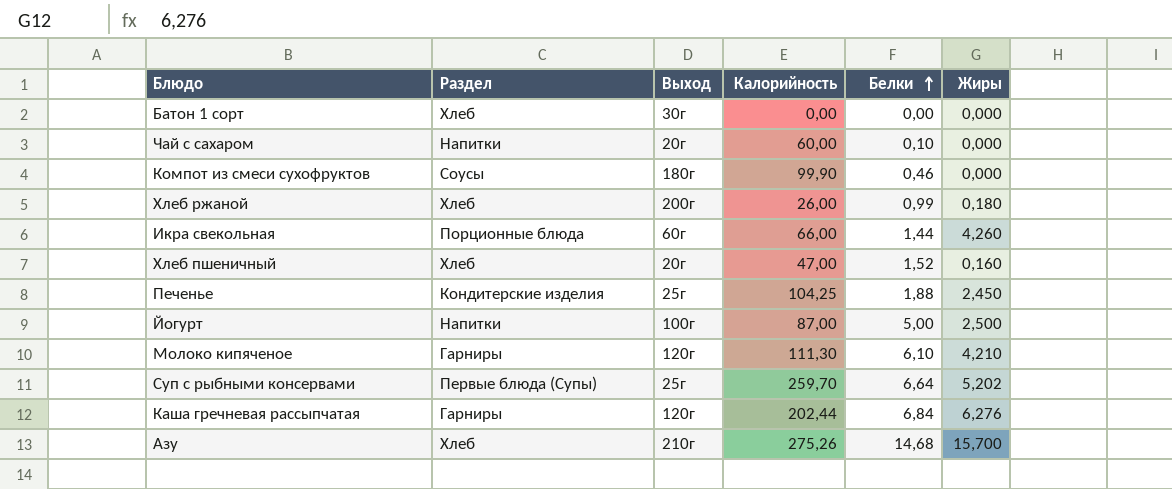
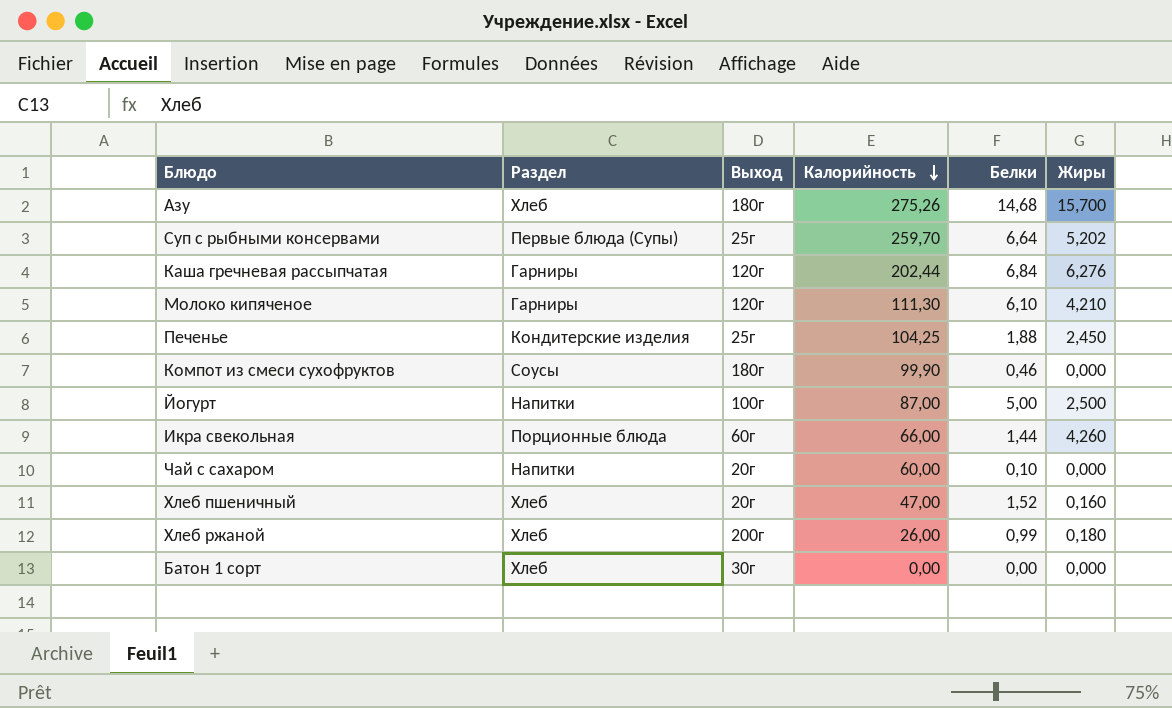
row order: Белки ascending -> Калорийность descending
Азу | Выход: 210г -> 180г

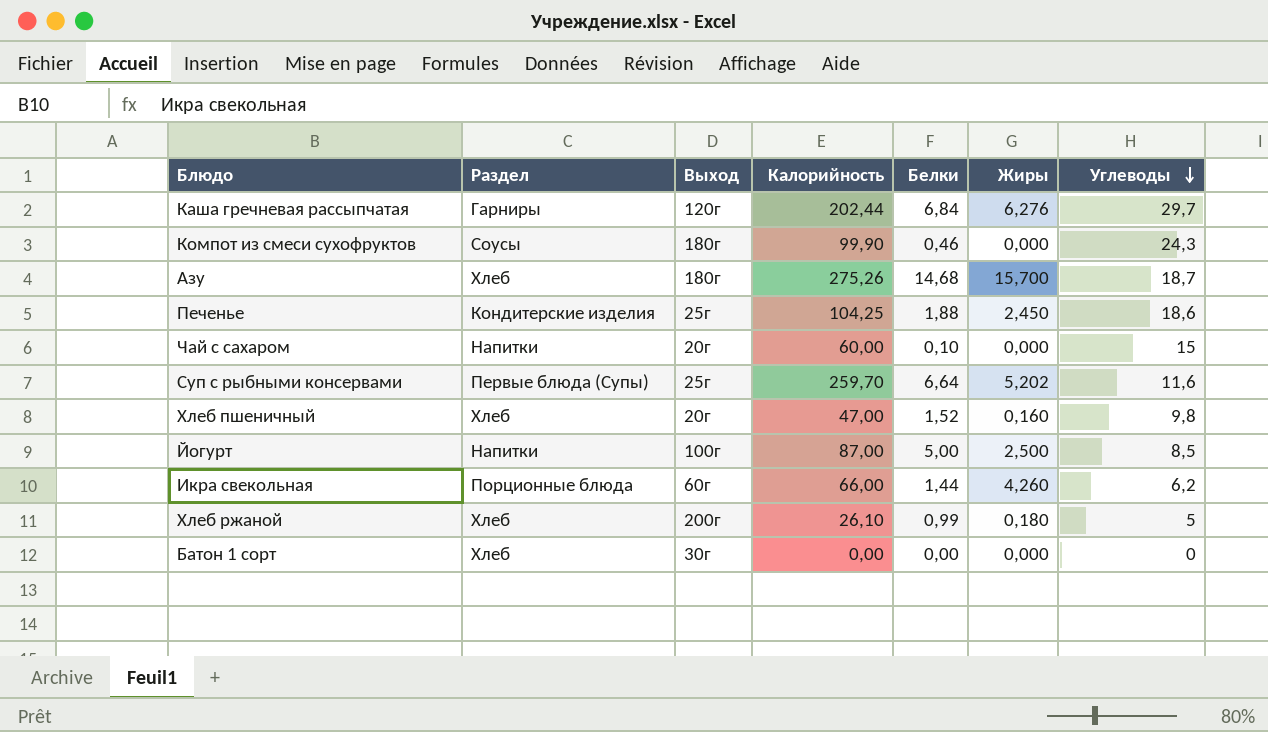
row order: Калорийность descending -> Углеводы descending
column Углеводы | position: none -> 7
row Молоко кипяченое: Гарниры | 120г | 111,30 | 6,10 | 4,210 -> none
Хлеб ржаной | Калорийность: 26,00 -> 26,10

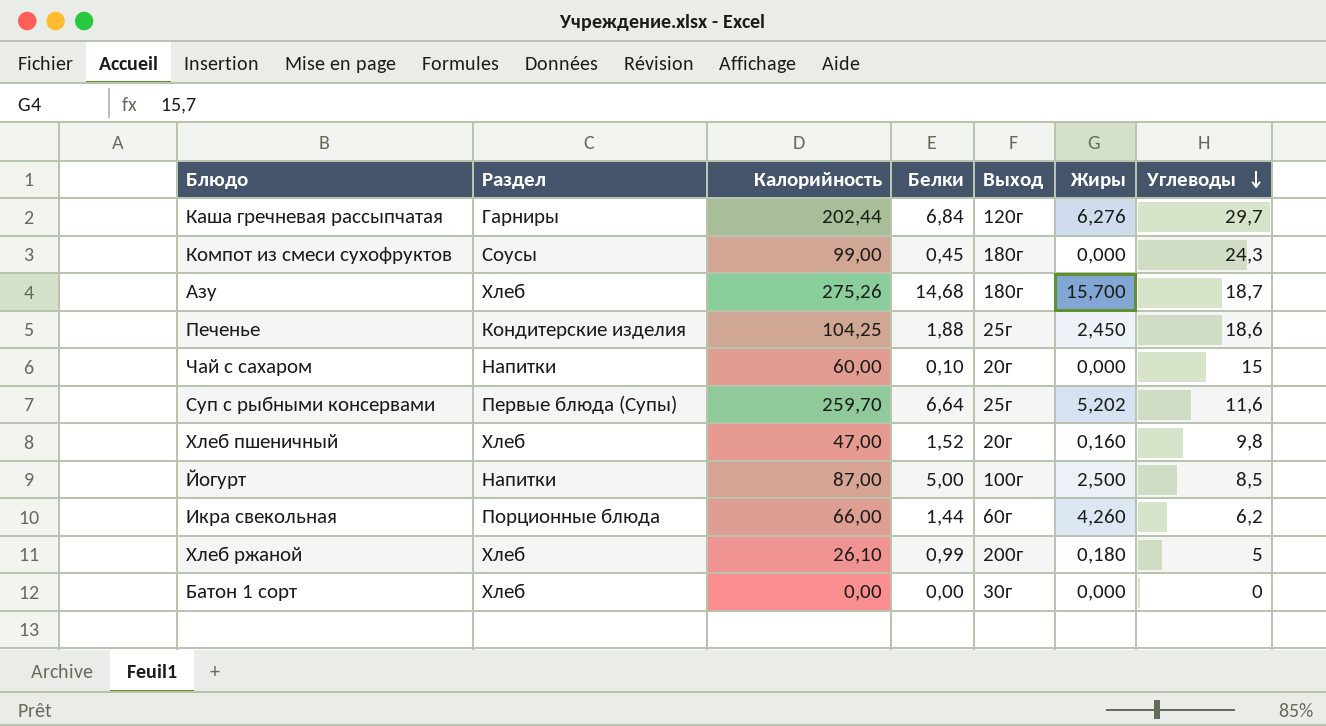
column Выход | position: 3 -> 5
Компот из смеси сухофруктов | Калорийность: 99,90 -> 99,00
Компот из смеси сухофруктов | Белки: 0,46 -> 0,45

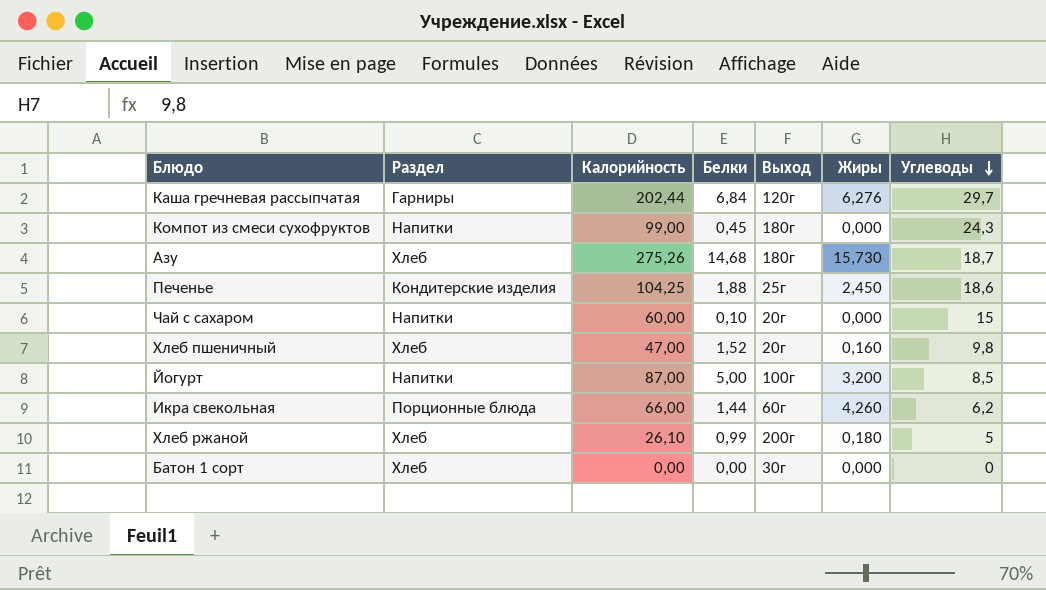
row Суп с рыбными консервами: Первые блюда (Супы) | 259,70 | 6,64 | 25г | 5,202 | 11,6 -> none
Компот из смеси сухофруктов | Раздел: Соусы -> Напитки
Азу | Жиры: 15,700 -> 15,730
Йогурт | Жиры: 2,500 -> 3,200

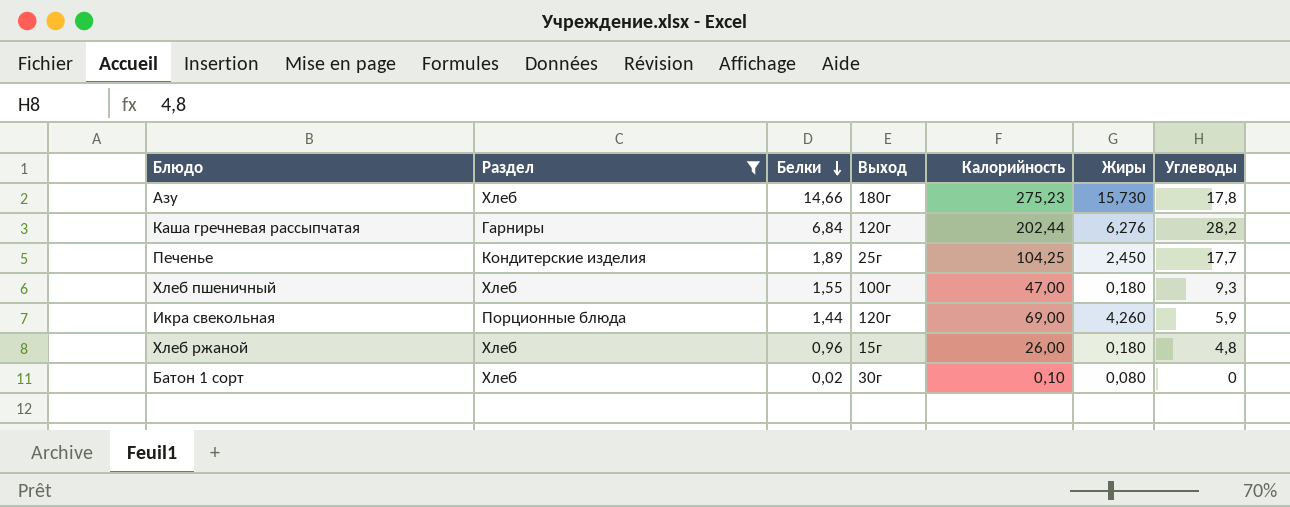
filter: none -> Раздел != Напитки
row order: Углеводы descending -> Белки descending
column Калорийность | position: 3 -> 5
Азу | Белки: 14,68 -> 14,66
Азу | Калорийность: 275,26 -> 275,23
Азу | Углеводы: 18,7 -> 17,8
Каша гречневая рассыпчатая | Углеводы: 29,7 -> 28,2
Печенье | Белки: 1,88 -> 1,89
Печенье | Углеводы: 18,6 -> 17,7
Хлеб пшеничный | Белки: 1,52 -> 1,55
Хлеб пшеничный | Выход: 20г -> 100г
Хлеб пшеничный | Жиры: 0,160 -> 0,180
Хлеб пшеничный | Углеводы: 9,8 -> 9,3
Икра свекольная | Выход: 60г -> 120г
Икра свекольная | Калорийность: 66,00 -> 69,00
Икра свекольная | Углеводы: 6,2 -> 5,9
Хлеб ржаной | Белки: 0,99 -> 0,96
Хлеб ржаной | Выход: 200г -> 15г
Хлеб ржаной | Калорийность: 26,10 -> 26,00
Хлеб ржаной | Углеводы: 5 -> 4,8
Батон 1 сорт | Белки: 0,00 -> 0,02
Батон 1 сорт | Калорийность: 0,00 -> 0,10
Батон 1 сорт | Жиры: 0,000 -> 0,080

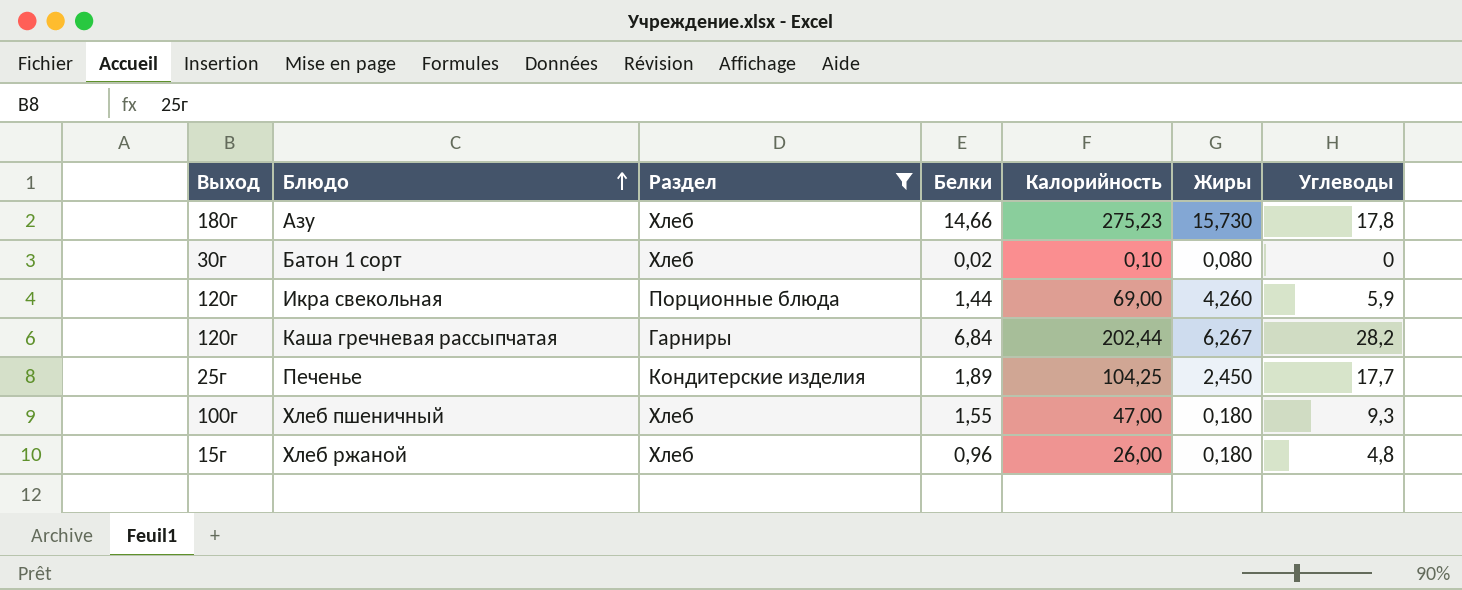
row order: Белки descending -> Блюдо ascending
column Выход | position: 4 -> 1
Каша гречневая рассыпчатая | Жиры: 6,276 -> 6,267

